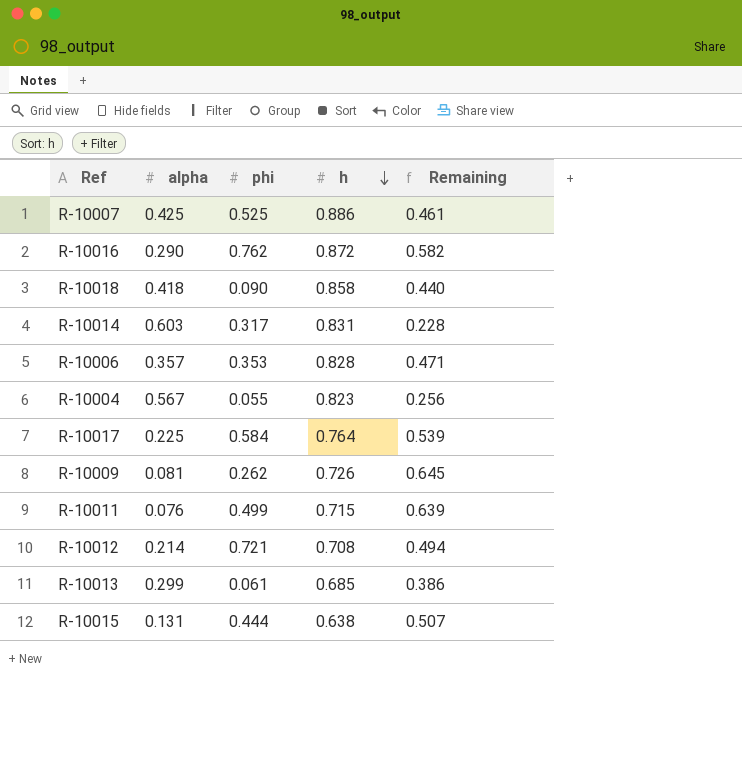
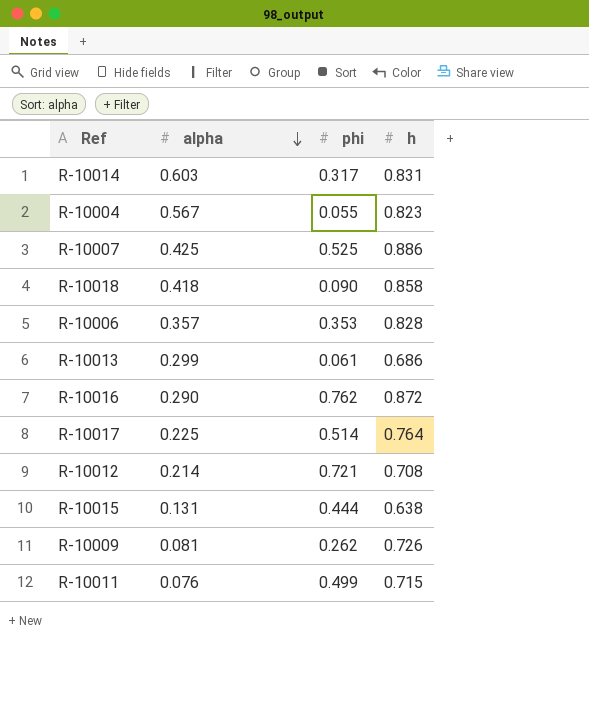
row order: h descending -> alpha descending
column Remaining | formula: [h] - [alpha] -> none
R-10013 | h: 0.685 -> 0.686
R-10017 | phi: 0.584 -> 0.514

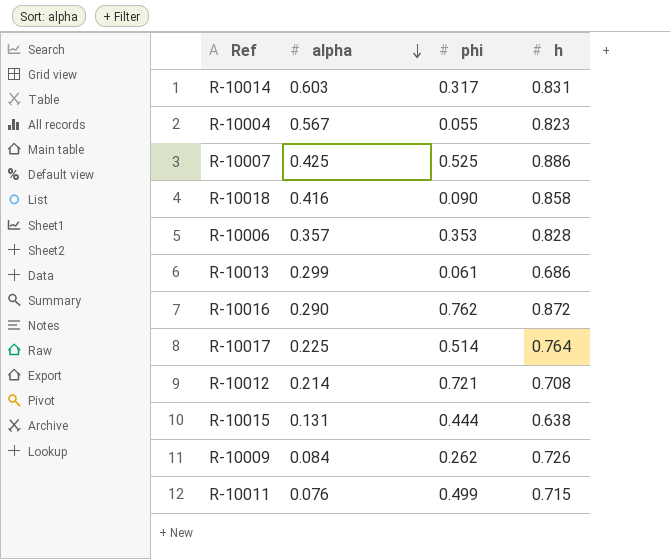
R-10018 | alpha: 0.418 -> 0.416
R-10009 | alpha: 0.081 -> 0.084

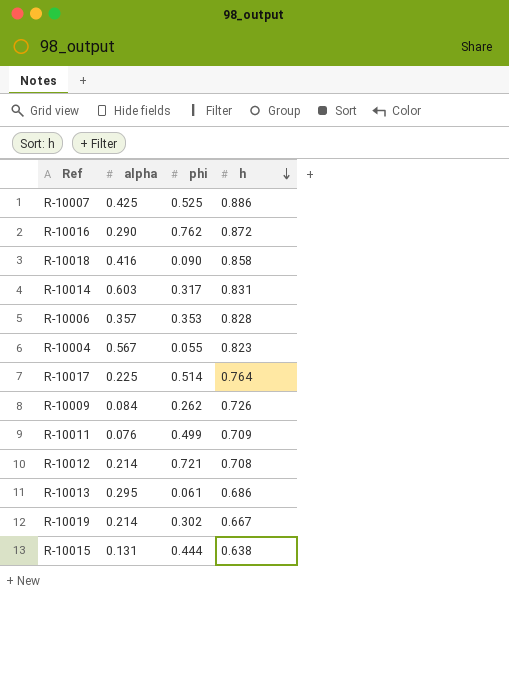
row order: alpha descending -> h descending
R-10011 | h: 0.715 -> 0.709
R-10013 | alpha: 0.299 -> 0.295
row R-10019: none -> 0.214 | 0.302 | 0.667

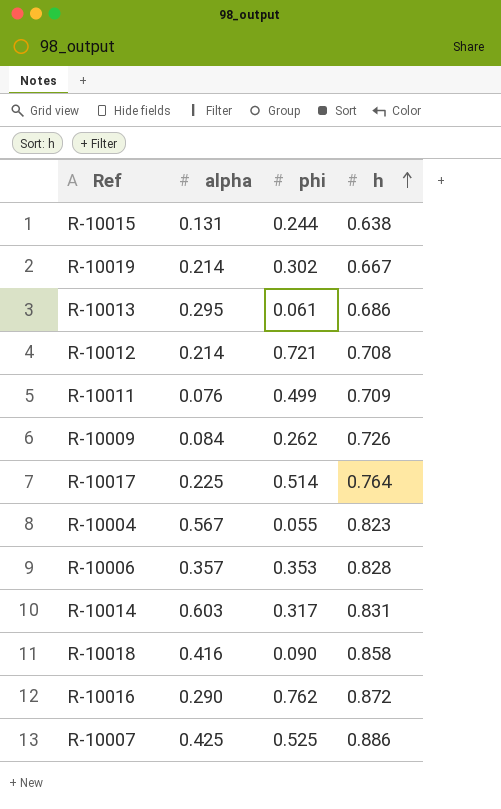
row order: h descending -> h ascending
R-10015 | phi: 0.444 -> 0.244

